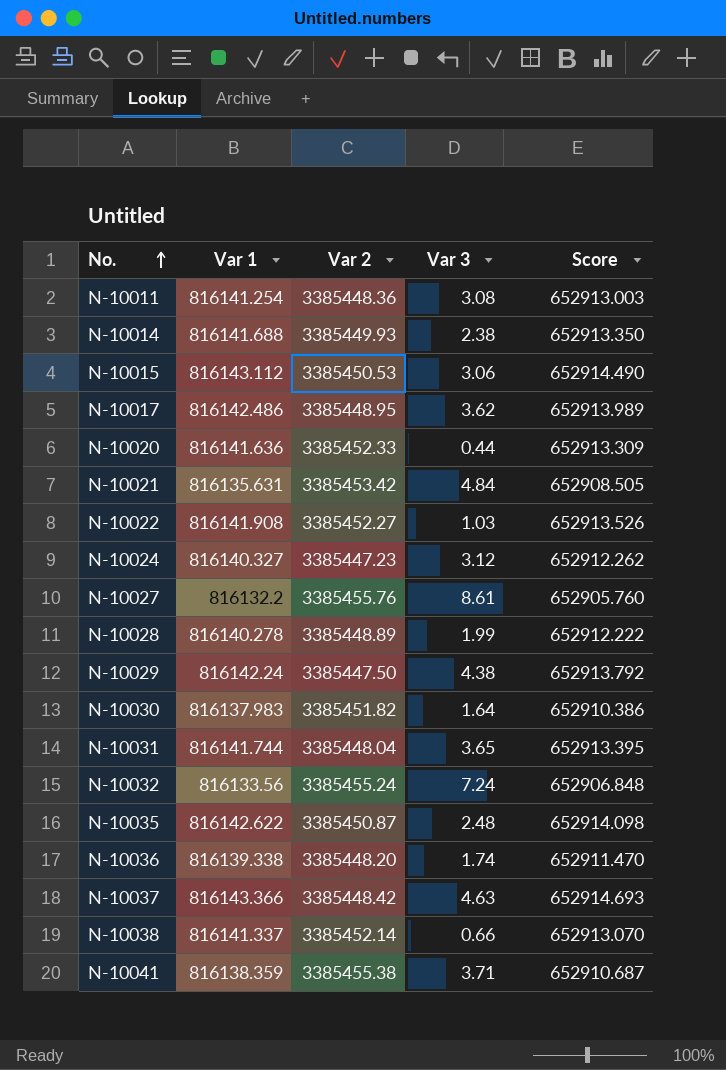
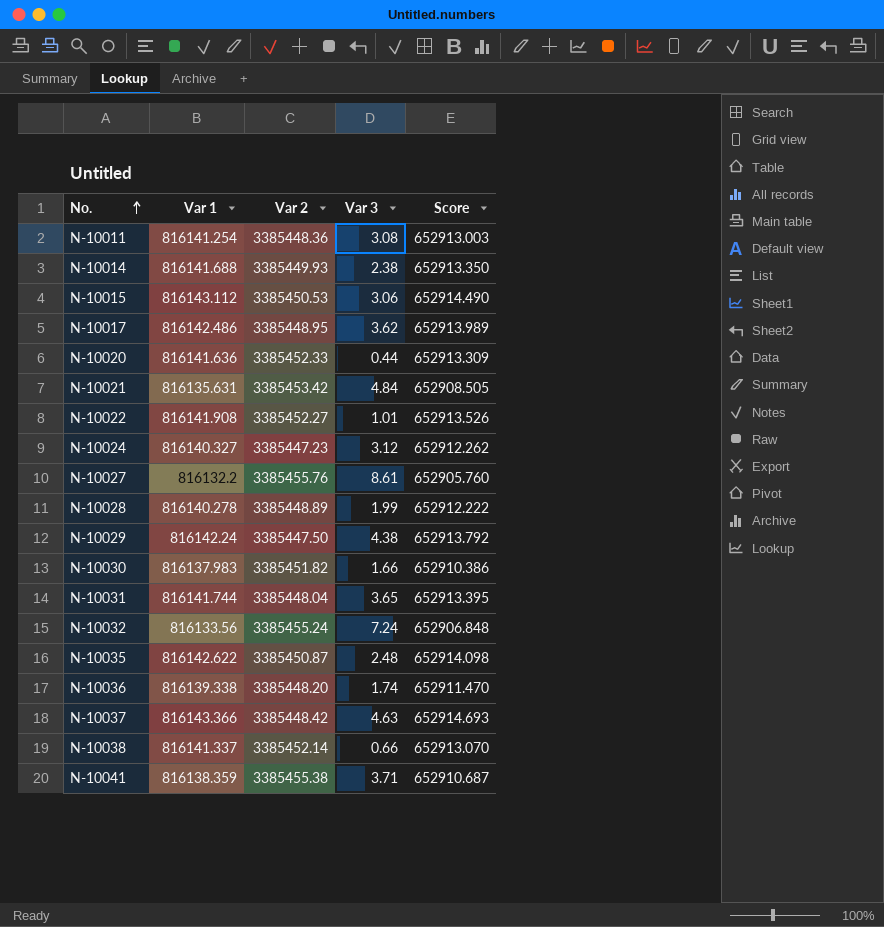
N-10022 | Var 3: 1.03 -> 1.01
N-10030 | Var 3: 1.64 -> 1.66

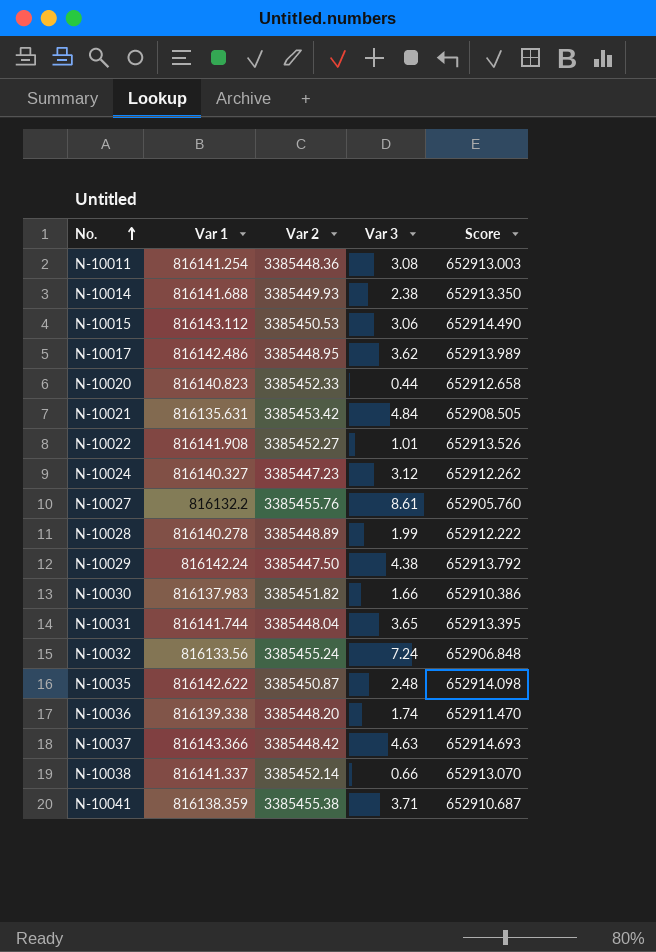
N-10020 | Var 1: 816141.636 -> 816140.823
N-10020 | Score: 652913.309 -> 652912.658

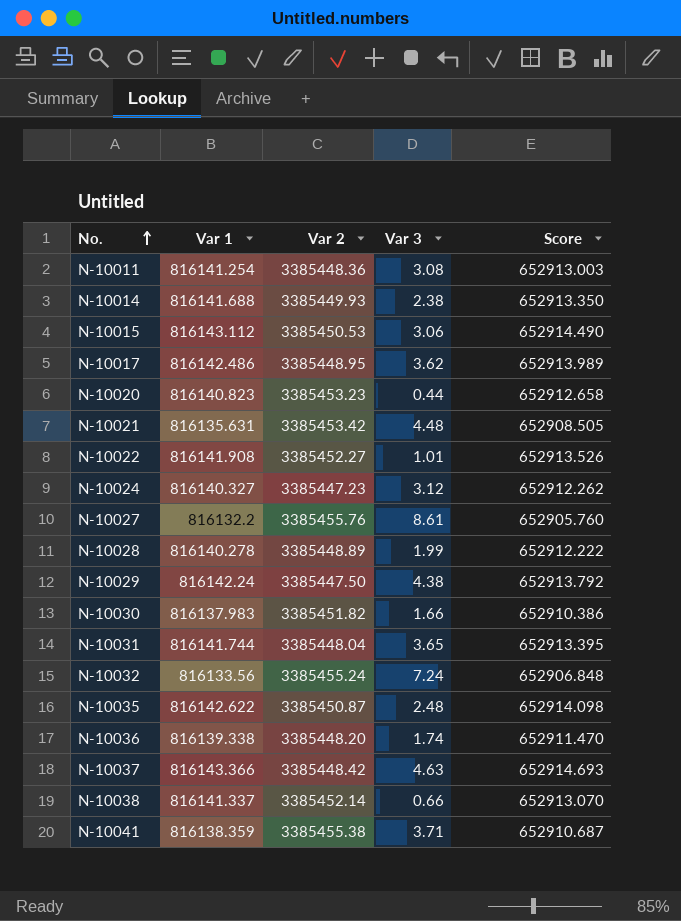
N-10020 | Var 2: 3385452.33 -> 3385453.23
N-10021 | Var 3: 4.84 -> 4.48

